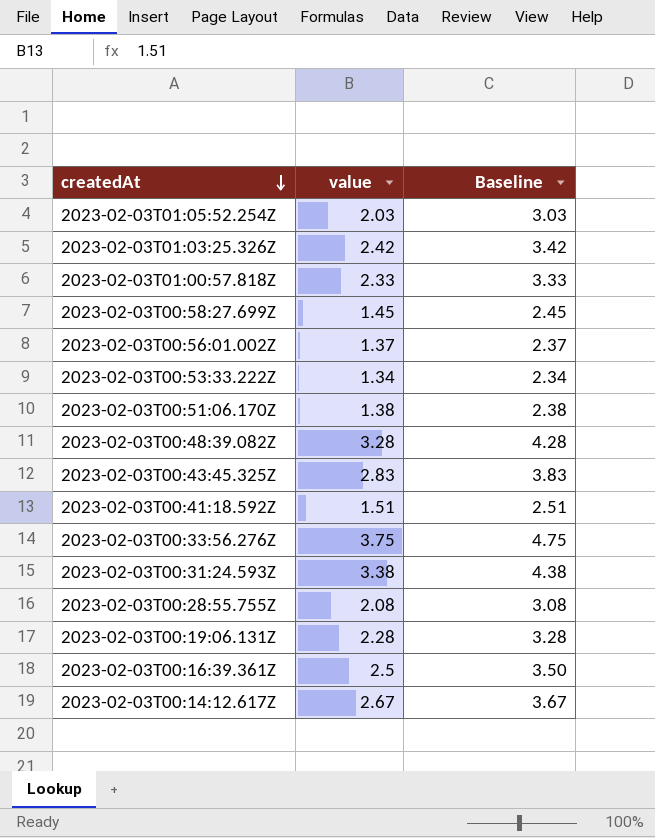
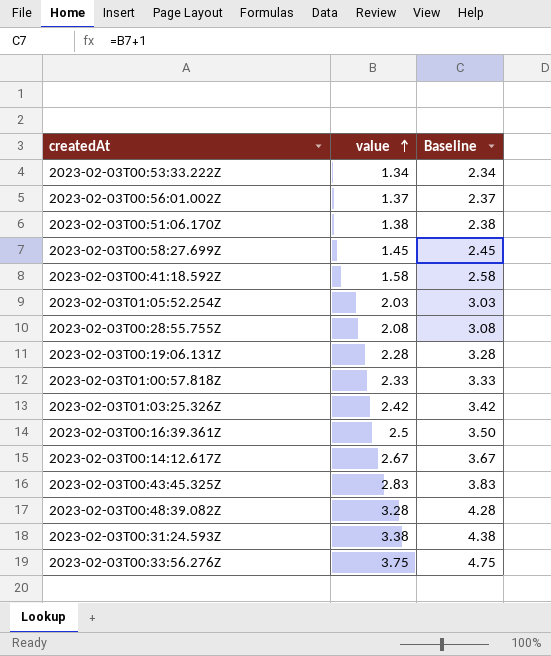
row order: createdAt descending -> value ascending
2023-02-03T00:41:18.592Z | value: 1.51 -> 1.58
2023-02-03T00:41:18.592Z | Baseline: 2.51 -> 2.58

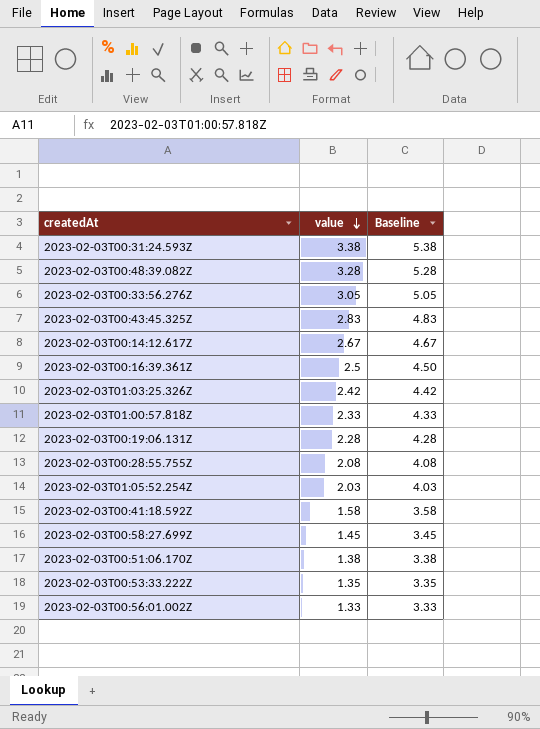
row order: value ascending -> value descending
column Baseline | formula: [value] + 1 -> [value] + 2
2023-02-03T00:33:56.276Z | value: 3.75 -> 3.05
2023-02-03T00:53:33.222Z | value: 1.34 -> 1.35
2023-02-03T00:56:01.002Z | value: 1.37 -> 1.33

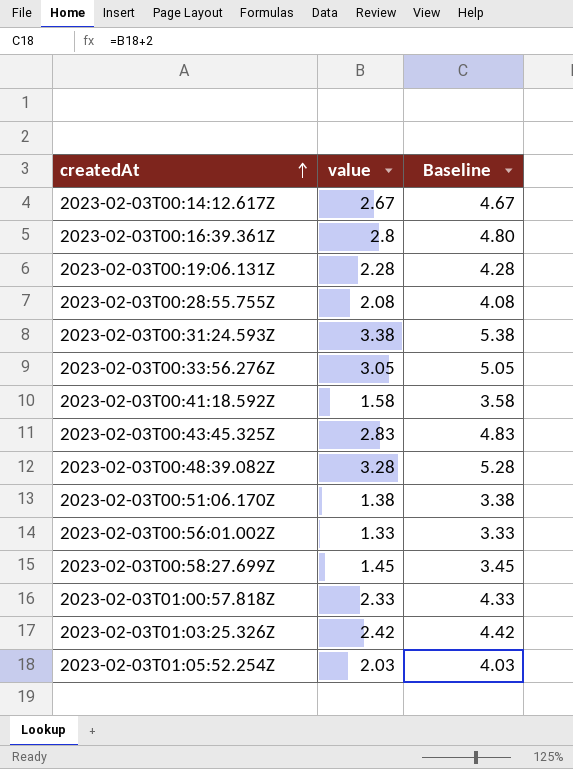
row order: value descending -> createdAt ascending
row 2023-02-03T00:53:33.222Z: 1.35 | 3.35 -> none
2023-02-03T00:16:39.361Z | value: 2.5 -> 2.8
2023-02-03T00:16:39.361Z | Baseline: 4.50 -> 4.80

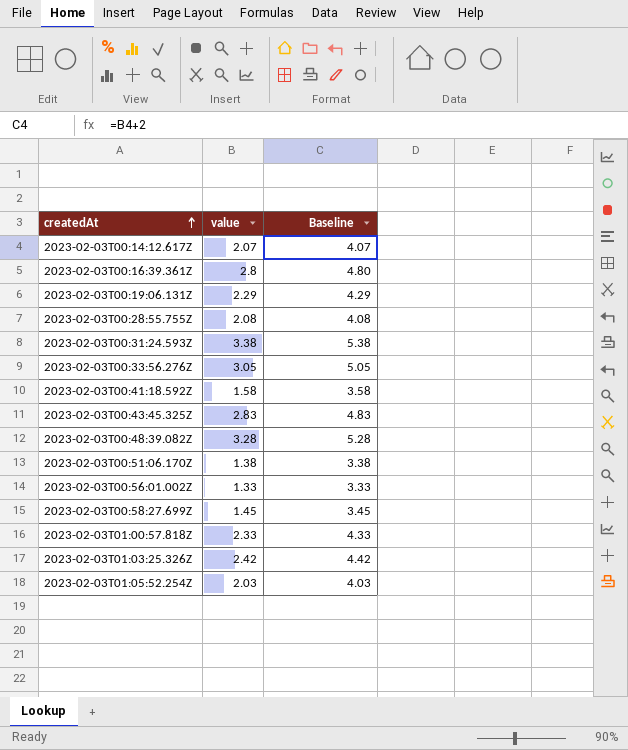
2023-02-03T00:14:12.617Z | value: 2.67 -> 2.07
2023-02-03T00:14:12.617Z | Baseline: 4.67 -> 4.07
2023-02-03T00:19:06.131Z | value: 2.28 -> 2.29
2023-02-03T00:19:06.131Z | Baseline: 4.28 -> 4.29

